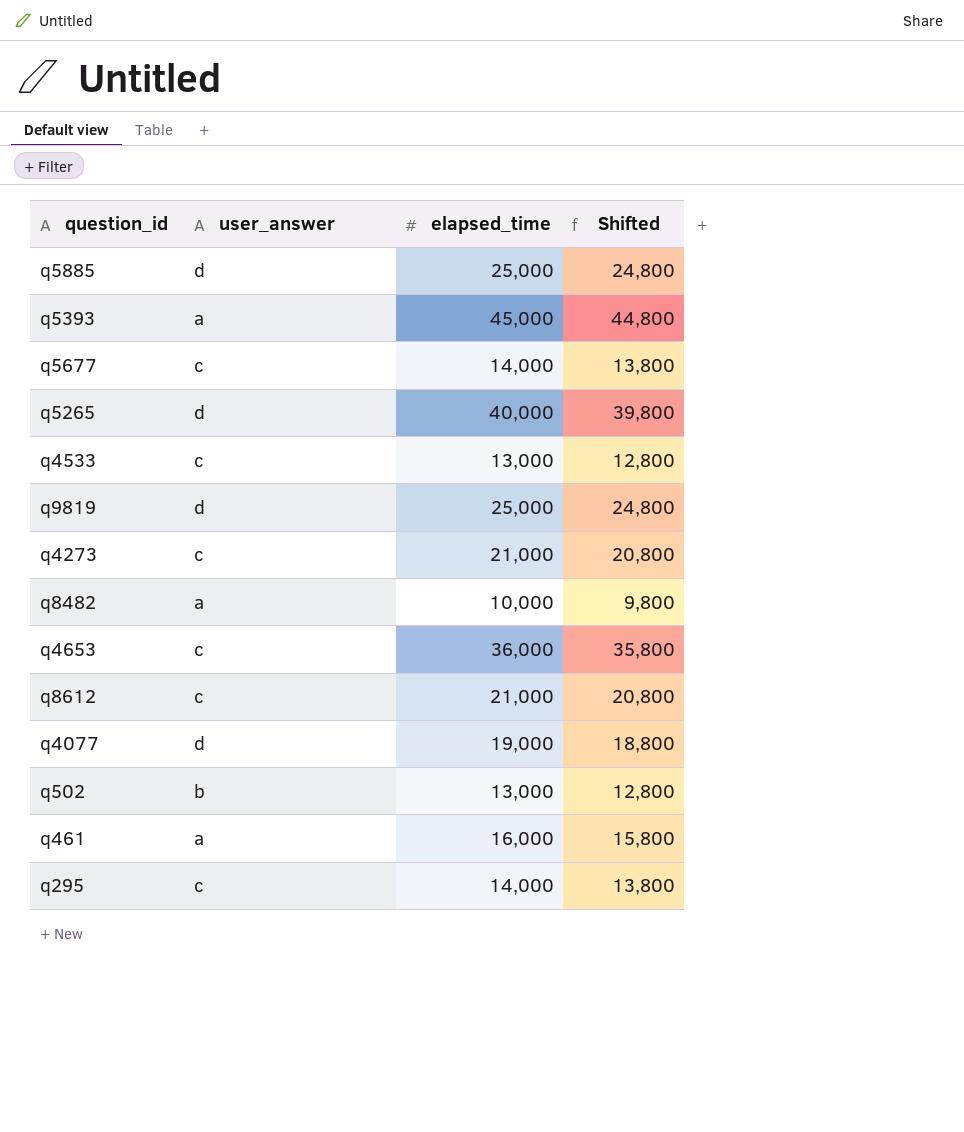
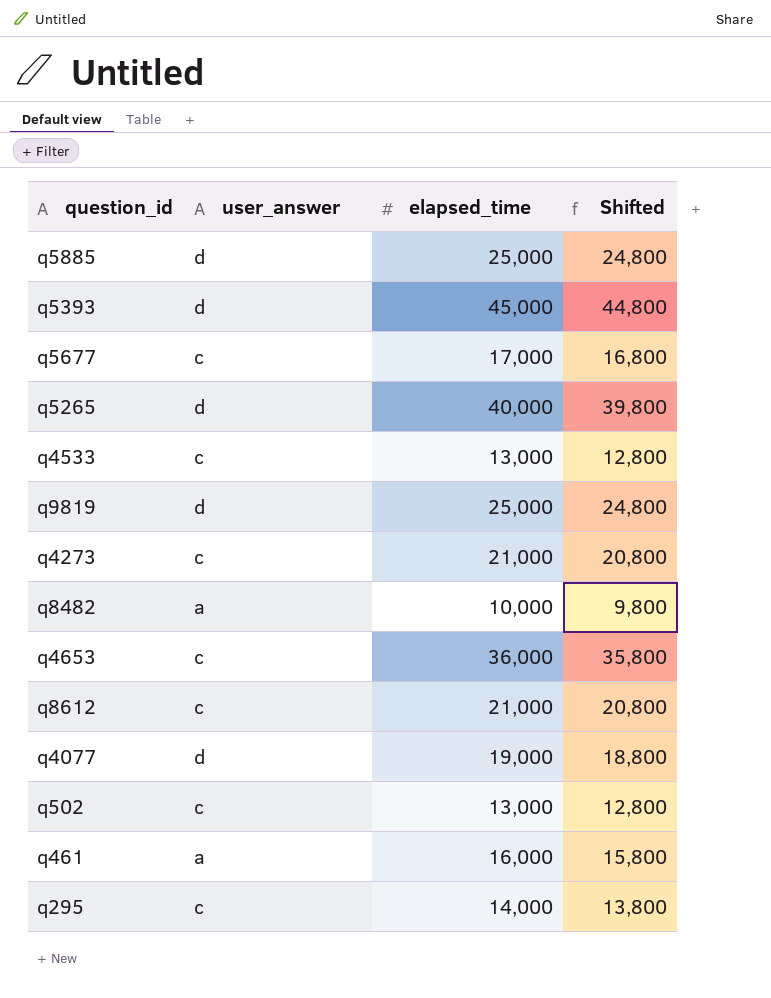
q5393 | user_answer: a -> d
q5677 | elapsed_time: 14,000 -> 17,000
q5677 | Shifted: 13,800 -> 16,800
q502 | user_answer: b -> c

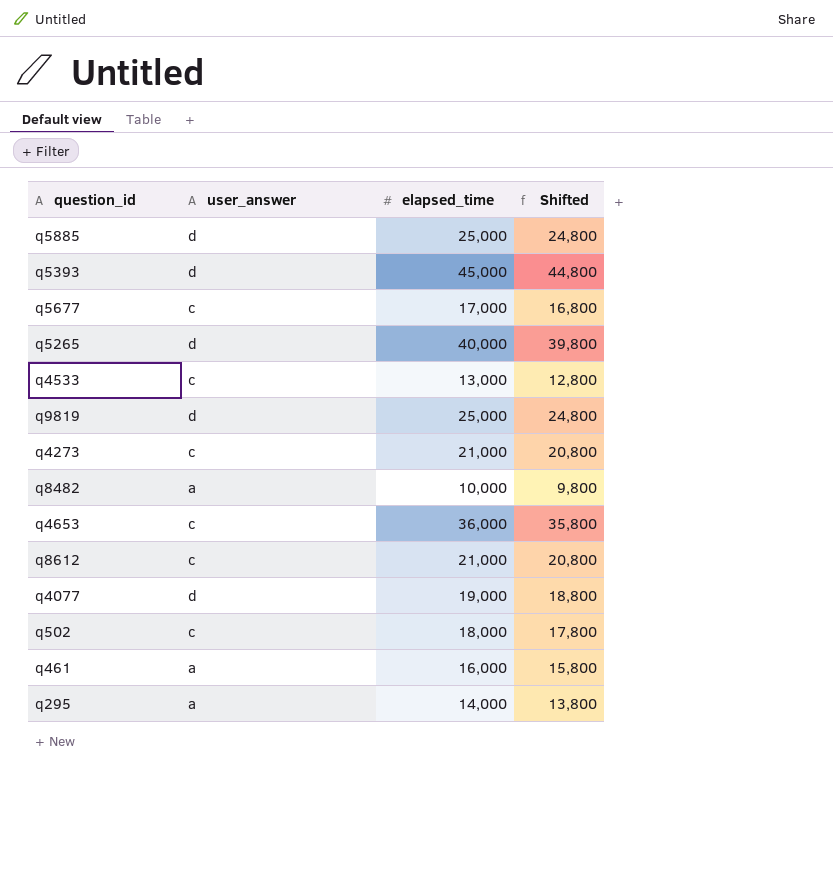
q502 | elapsed_time: 13,000 -> 18,000
q502 | Shifted: 12,800 -> 17,800
q295 | user_answer: c -> a

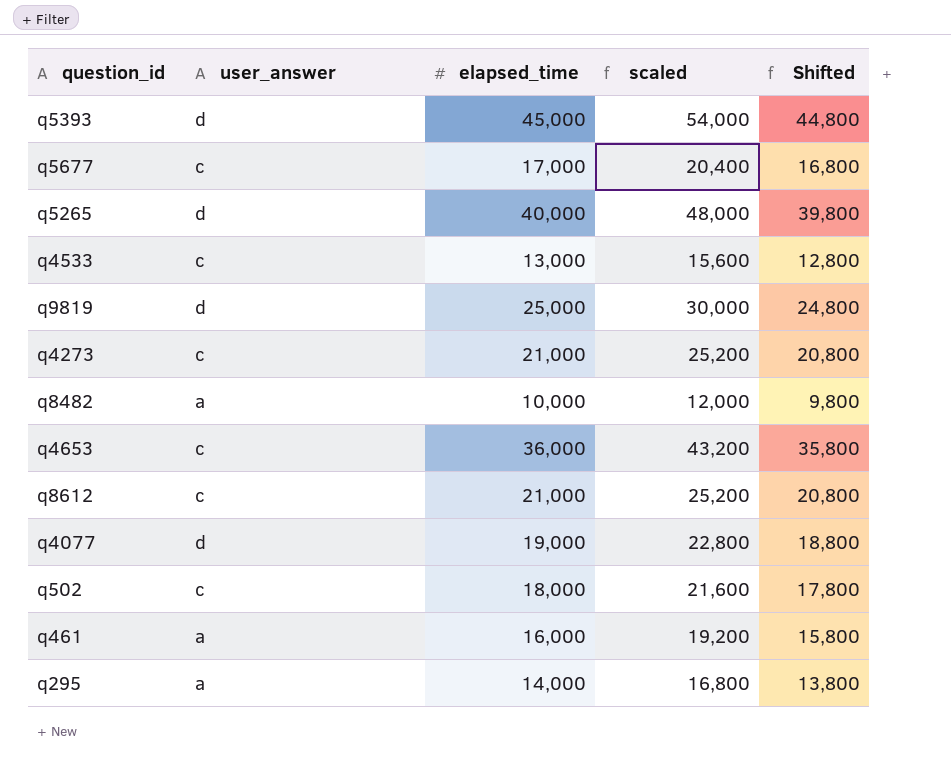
column scaled | formula: none -> [elapsed_time] * 1.2
row q5885: d | 25,000 | 24,800 -> none

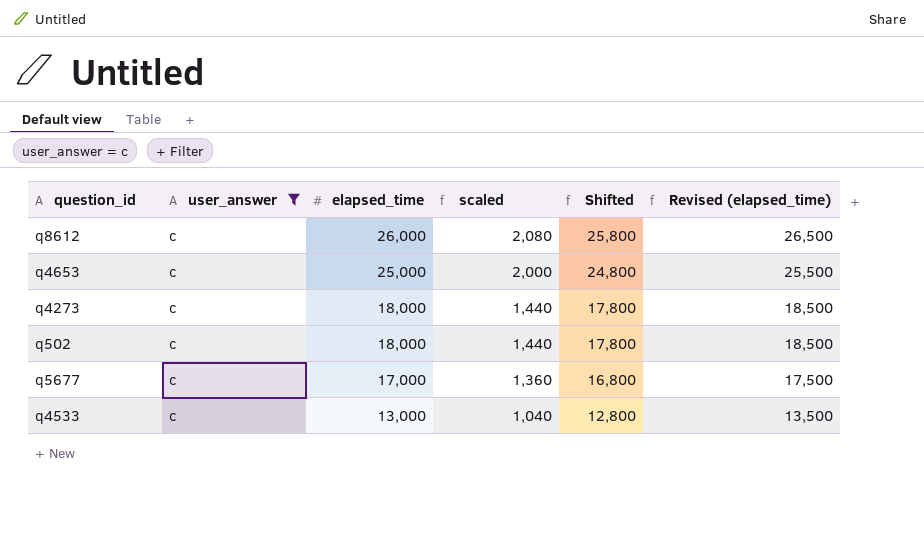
filter: none -> user_answer = c
row order: none -> elapsed_time descending
column scaled | formula: [elapsed_time] * 1.2 -> [elapsed_time] * 0.08
column Revised (elapsed_time) | formula: none -> [elapsed_time] + 500
q8612 | elapsed_time: 21,000 -> 26,000
q8612 | Shifted: 20,800 -> 25,800
q4653 | elapsed_time: 36,000 -> 25,000
q4653 | Shifted: 35,800 -> 24,800
q4273 | elapsed_time: 21,000 -> 18,000
q4273 | Shifted: 20,800 -> 17,800

